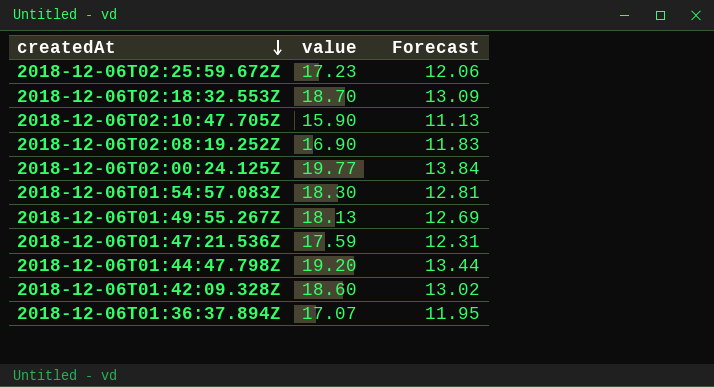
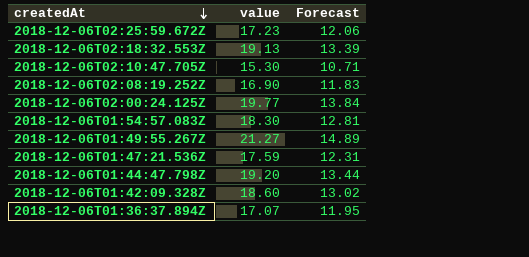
2018-12-06T02:18:32.553Z | value: 18.70 -> 19.13
2018-12-06T02:18:32.553Z | Forecast: 13.09 -> 13.39
2018-12-06T02:10:47.705Z | value: 15.90 -> 15.30
2018-12-06T02:10:47.705Z | Forecast: 11.13 -> 10.71
2018-12-06T01:49:55.267Z | value: 18.13 -> 21.27
2018-12-06T01:49:55.267Z | Forecast: 12.69 -> 14.89

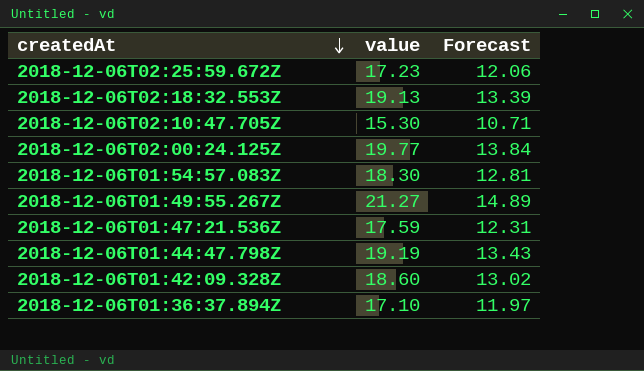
row 2018-12-06T02:08:19.252Z: 16.90 | 11.83 -> none
2018-12-06T01:44:47.798Z | value: 19.20 -> 19.19
2018-12-06T01:44:47.798Z | Forecast: 13.44 -> 13.43
2018-12-06T01:36:37.894Z | value: 17.07 -> 17.10
2018-12-06T01:36:37.894Z | Forecast: 11.95 -> 11.97

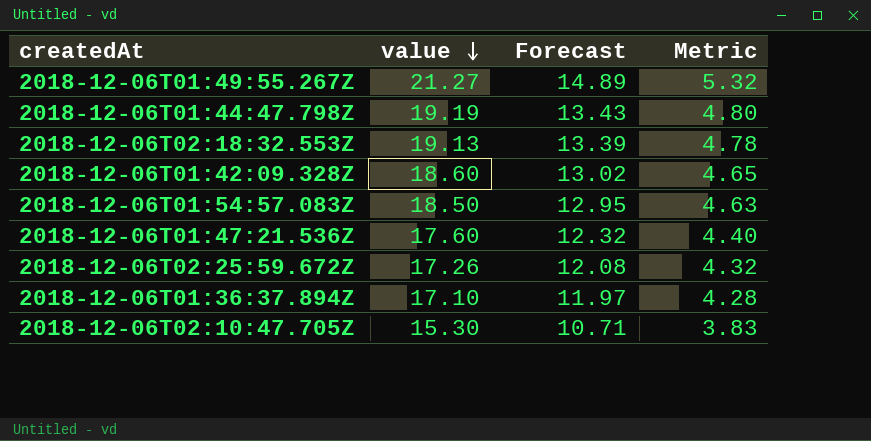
row order: createdAt descending -> value descending
column Metric | formula: none -> [value] * 0.25
row 2018-12-06T02:00:24.125Z: 19.77 | 13.84 -> none
2018-12-06T01:54:57.083Z | value: 18.30 -> 18.50
2018-12-06T01:54:57.083Z | Forecast: 12.81 -> 12.95
2018-12-06T01:47:21.536Z | value: 17.59 -> 17.60
2018-12-06T01:47:21.536Z | Forecast: 12.31 -> 12.32
2018-12-06T02:25:59.672Z | value: 17.23 -> 17.26
2018-12-06T02:25:59.672Z | Forecast: 12.06 -> 12.08

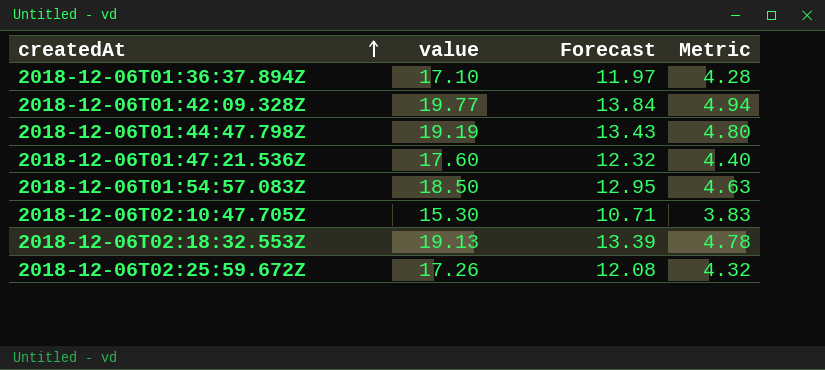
row order: value descending -> createdAt ascending
row 2018-12-06T01:49:55.267Z: 21.27 | 14.89 | 5.32 -> none
2018-12-06T01:42:09.328Z | value: 18.60 -> 19.77
2018-12-06T01:42:09.328Z | Forecast: 13.02 -> 13.84
2018-12-06T01:42:09.328Z | Metric: 4.65 -> 4.94

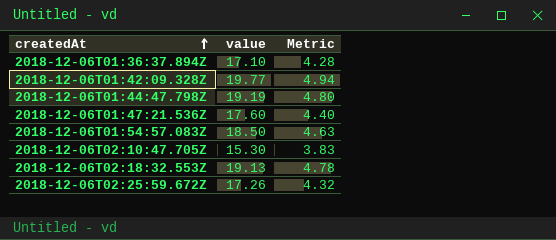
column Forecast | formula: [value] * 0.7 -> none

